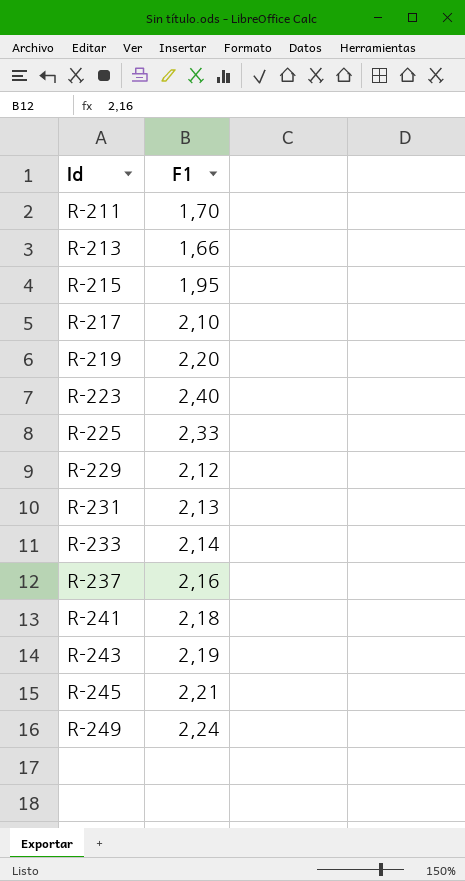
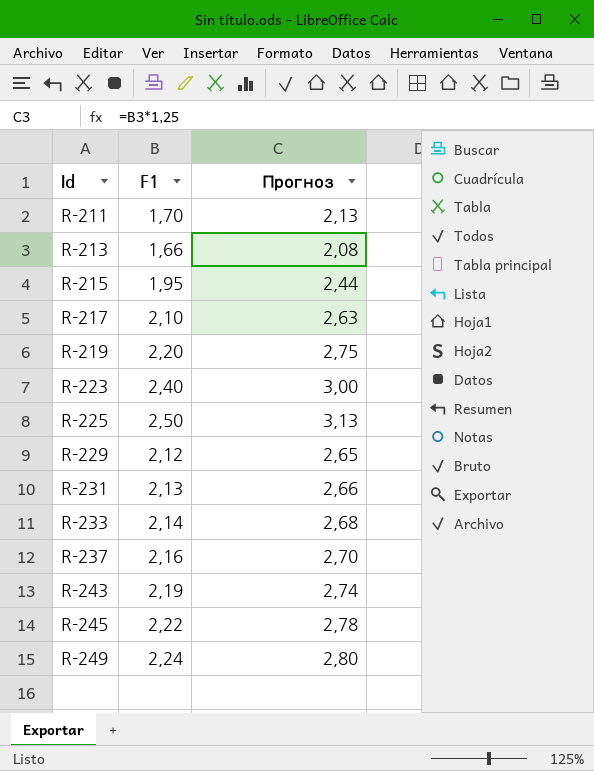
column Прогноз | formula: none -> [F1] * 1,25
row R-241: 2,18 -> none
R-225 | F1: 2,33 -> 2,50
R-245 | F1: 2,21 -> 2,22

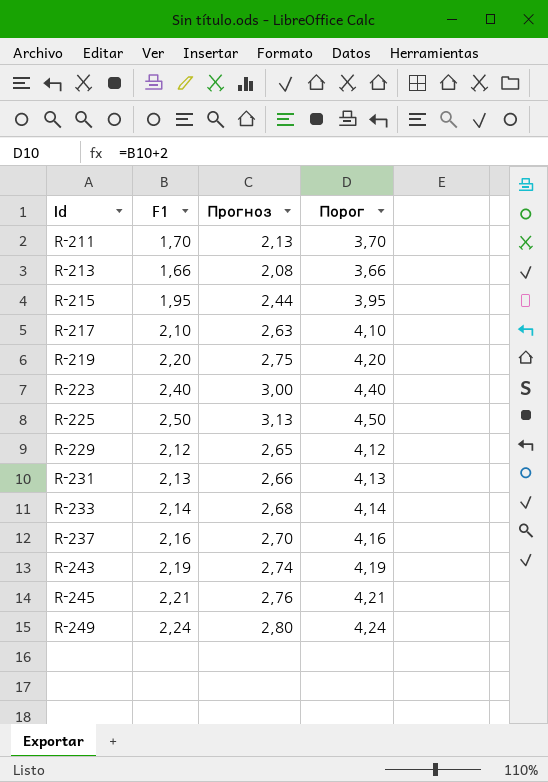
column Порог | formula: none -> [F1] + 2
R-245 | F1: 2,22 -> 2,21
R-245 | Прогноз: 2,78 -> 2,76

